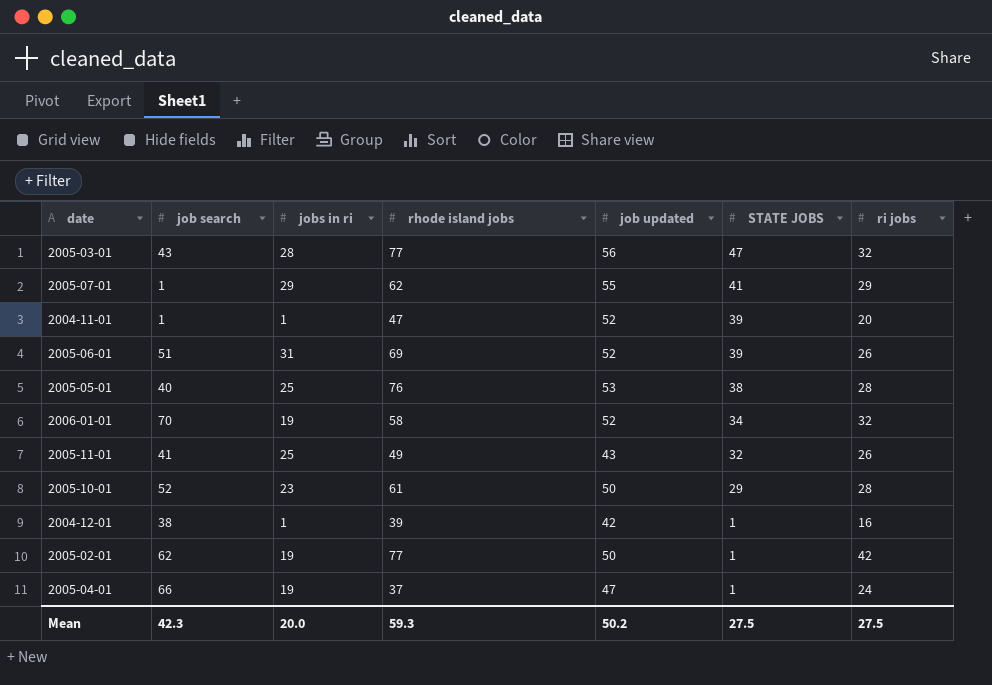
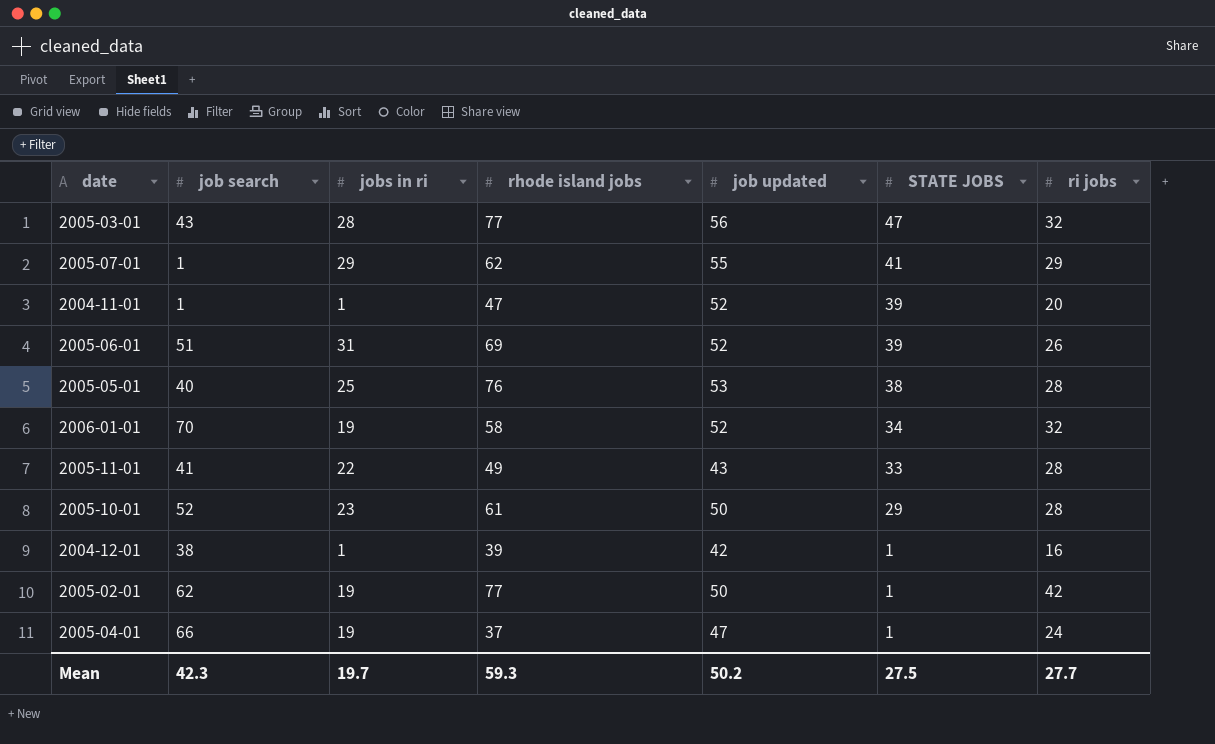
2005-11-01 | jobs in ri: 25 -> 22
2005-11-01 | STATE JOBS: 32 -> 33
2005-11-01 | ri jobs: 26 -> 28
Mean | jobs in ri: 20.0 -> 19.7
Mean | ri jobs: 27.5 -> 27.7

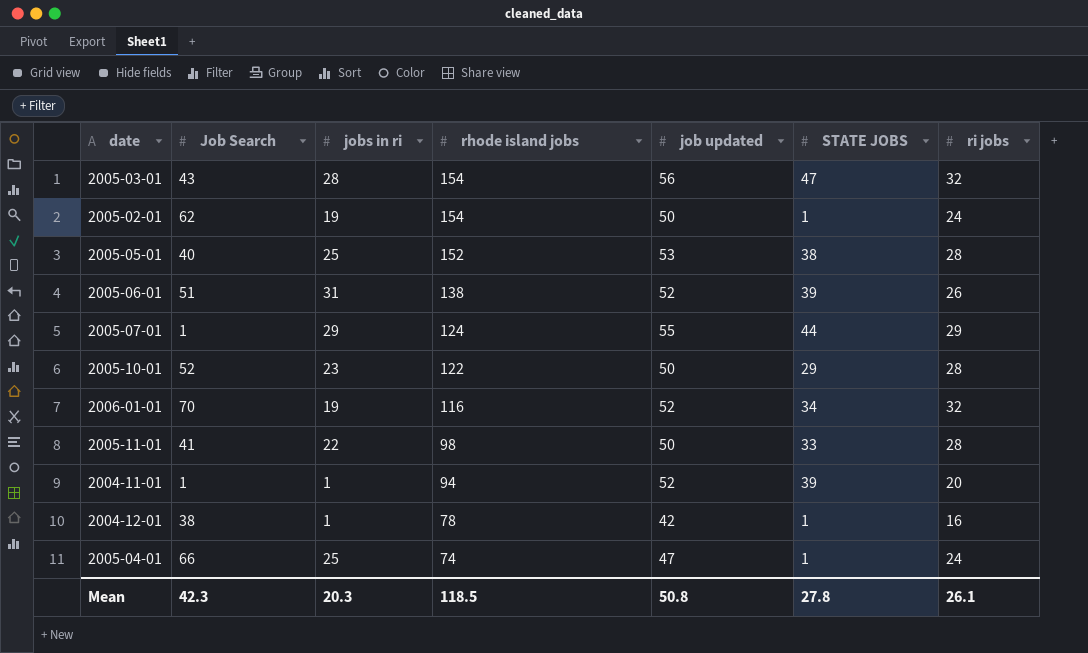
row order: STATE JOBS descending -> rhode island jobs descending
column name: job search -> Job Search
2005-03-01 | rhode island jobs: 77 -> 154
2005-02-01 | rhode island jobs: 77 -> 154
2005-02-01 | ri jobs: 42 -> 24
2005-05-01 | rhode island jobs: 76 -> 152
2005-06-01 | rhode island jobs: 69 -> 138
2005-07-01 | rhode island jobs: 62 -> 124
2005-07-01 | STATE JOBS: 41 -> 44
2005-10-01 | rhode island jobs: 61 -> 122
2006-01-01 | rhode island jobs: 58 -> 116
2005-11-01 | rhode island jobs: 49 -> 98
2005-11-01 | job updated: 43 -> 50
2004-11-01 | rhode island jobs: 47 -> 94
2004-12-01 | rhode island jobs: 39 -> 78
2005-04-01 | jobs in ri: 19 -> 25
2005-04-01 | rhode island jobs: 37 -> 74
Mean | jobs in ri: 19.7 -> 20.3
Mean | rhode island jobs: 59.3 -> 118.5
Mean | job updated: 50.2 -> 50.8
Mean | STATE JOBS: 27.5 -> 27.8
Mean | ri jobs: 27.7 -> 26.1

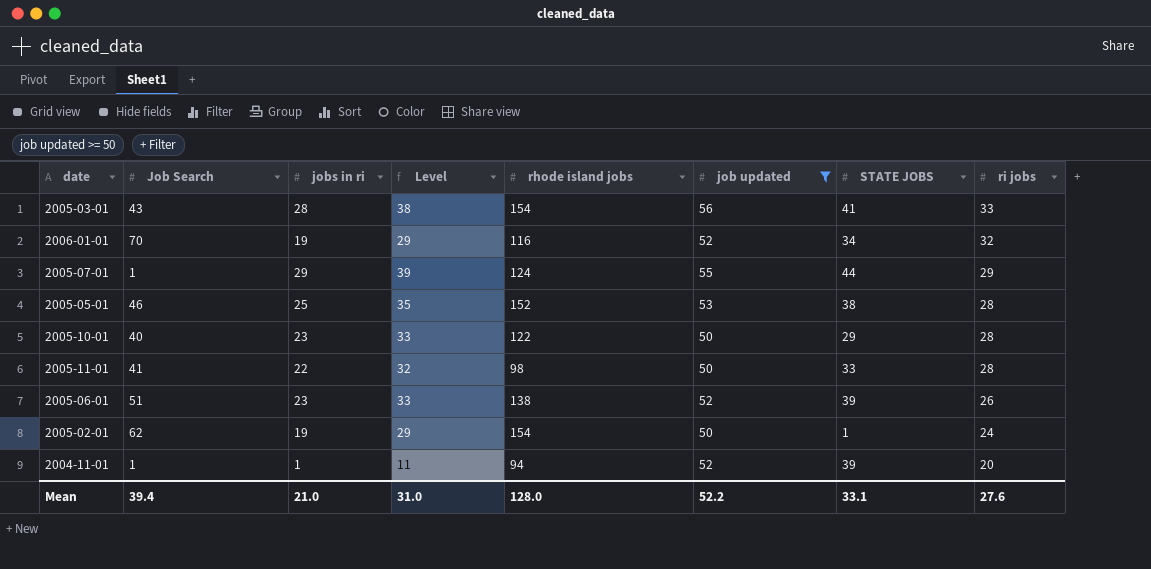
filter: none -> job updated >= 50
row order: rhode island jobs descending -> ri jobs descending
column Level | formula: none -> [jobs in ri] + 10
2005-03-01 | STATE JOBS: 47 -> 41
2005-03-01 | ri jobs: 32 -> 33
2005-05-01 | Job Search: 40 -> 46
2005-10-01 | Job Search: 52 -> 40
2005-06-01 | jobs in ri: 31 -> 23
Mean | Job Search: 42.3 -> 39.4
Mean | jobs in ri: 20.3 -> 21.0
Mean | rhode island jobs: 118.5 -> 128.0
Mean | job updated: 50.8 -> 52.2
Mean | STATE JOBS: 27.8 -> 33.1
Mean | ri jobs: 26.1 -> 27.6

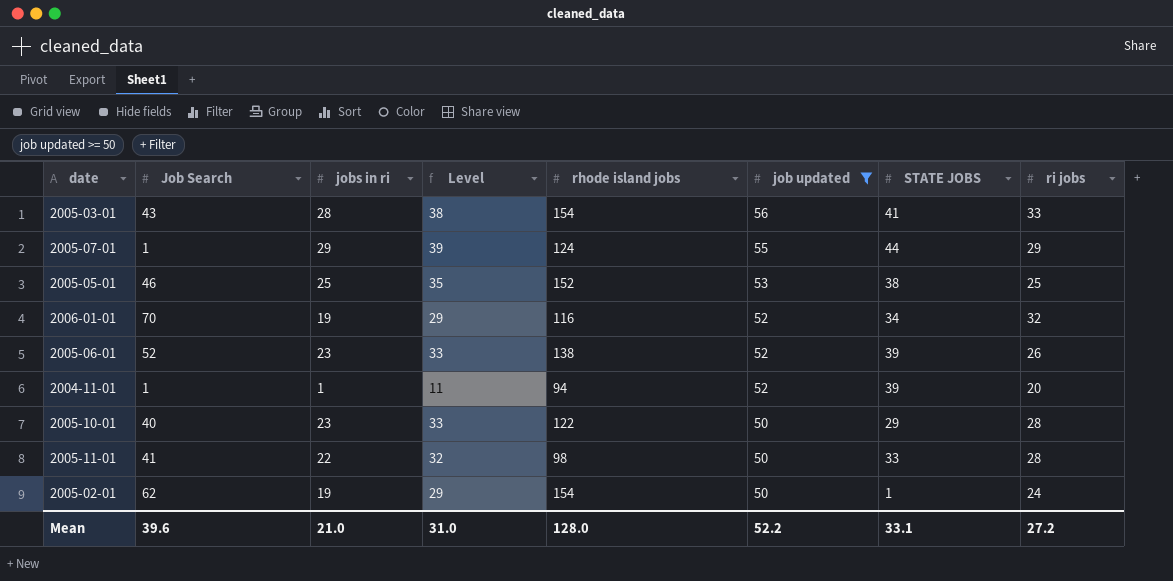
row order: ri jobs descending -> job updated descending
2005-05-01 | ri jobs: 28 -> 25
2005-06-01 | Job Search: 51 -> 52
Mean | Job Search: 39.4 -> 39.6
Mean | ri jobs: 27.6 -> 27.2

